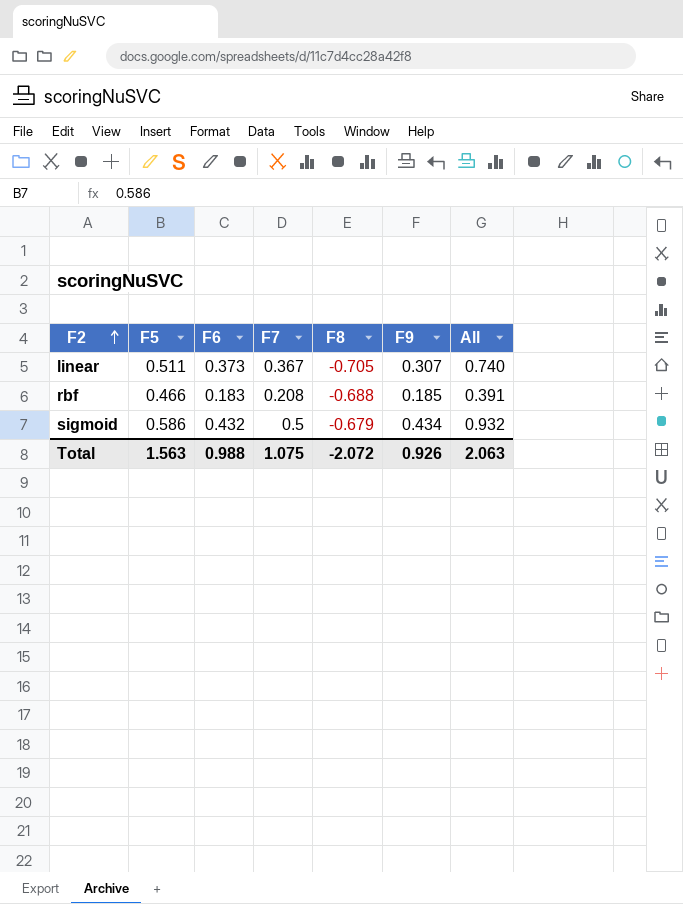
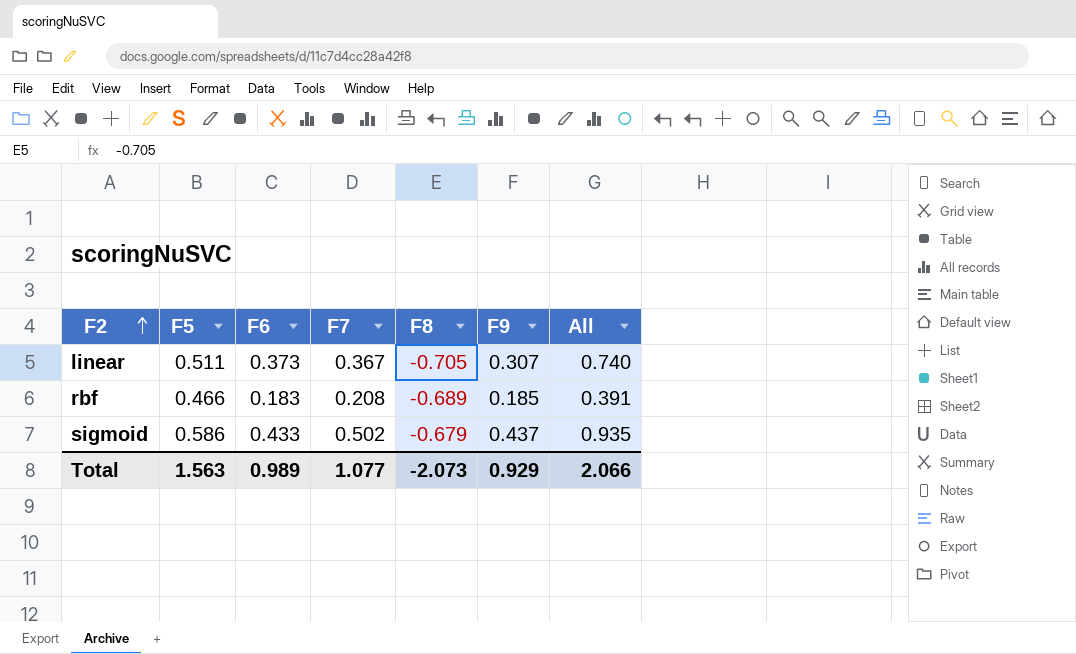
rbf | F8: -0.688 -> -0.689
sigmoid | F6: 0.432 -> 0.433
sigmoid | F7: 0.5 -> 0.502
sigmoid | F9: 0.434 -> 0.437
sigmoid | All: 0.932 -> 0.935
Total | F6: 0.988 -> 0.989
Total | F7: 1.075 -> 1.077
Total | F8: -2.072 -> -2.073
Total | F9: 0.926 -> 0.929
Total | All: 2.063 -> 2.066

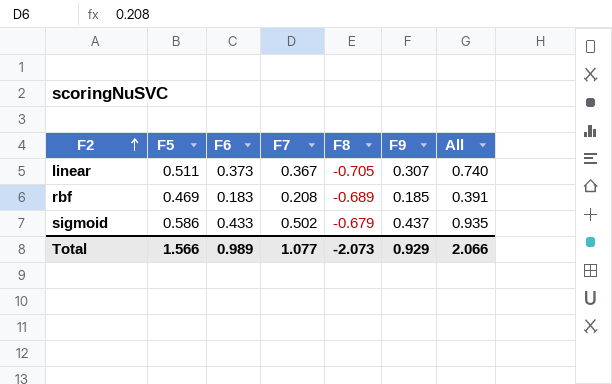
rbf | F5: 0.466 -> 0.469
Total | F5: 1.563 -> 1.566

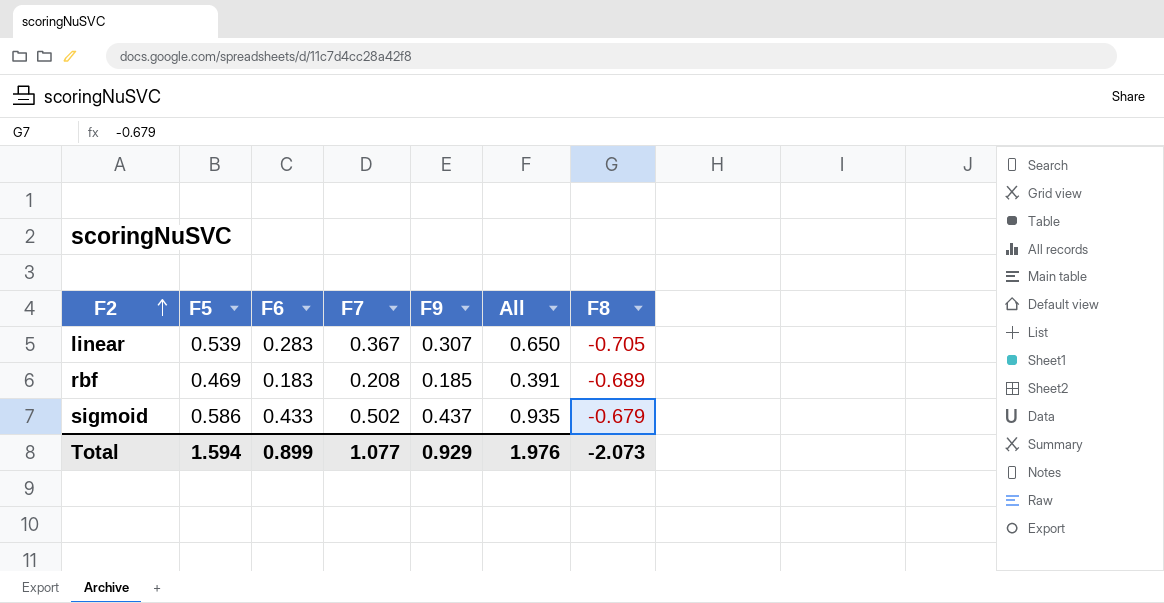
column F8 | position: 5 -> 7
linear | F5: 0.511 -> 0.539
linear | F6: 0.373 -> 0.283
linear | All: 0.740 -> 0.650
Total | F5: 1.566 -> 1.594
Total | F6: 0.989 -> 0.899
Total | All: 2.066 -> 1.976

